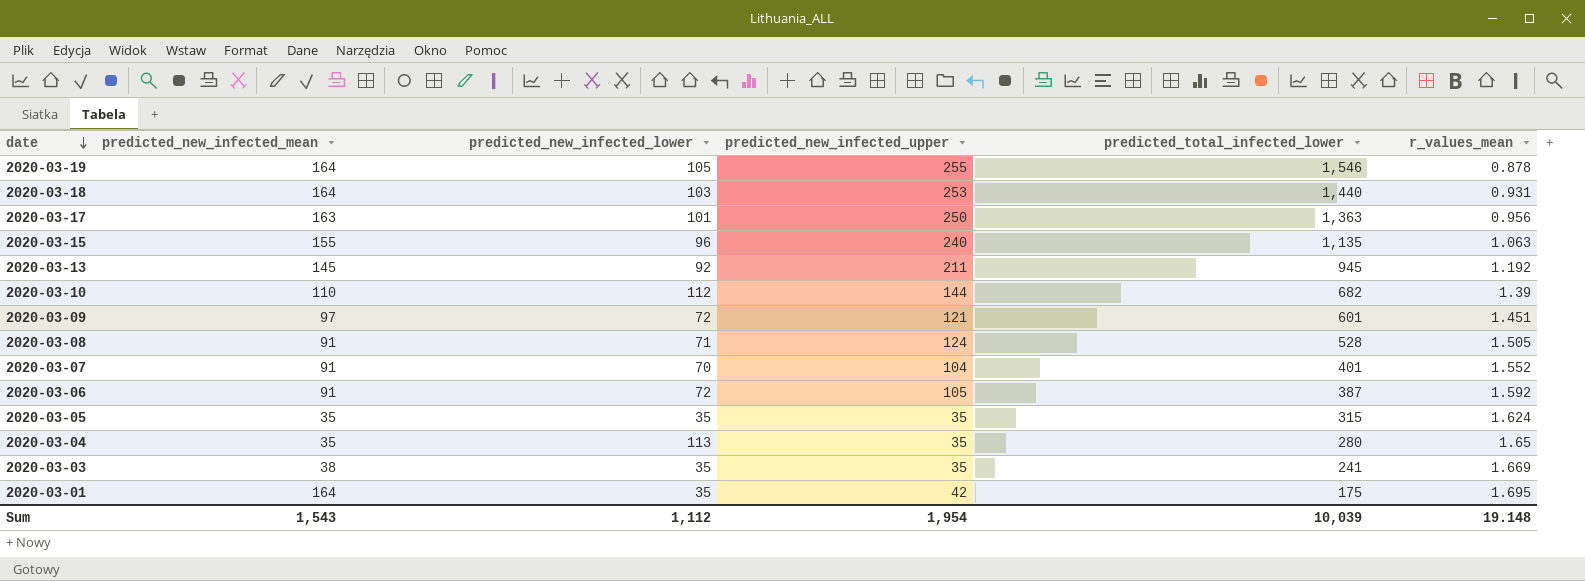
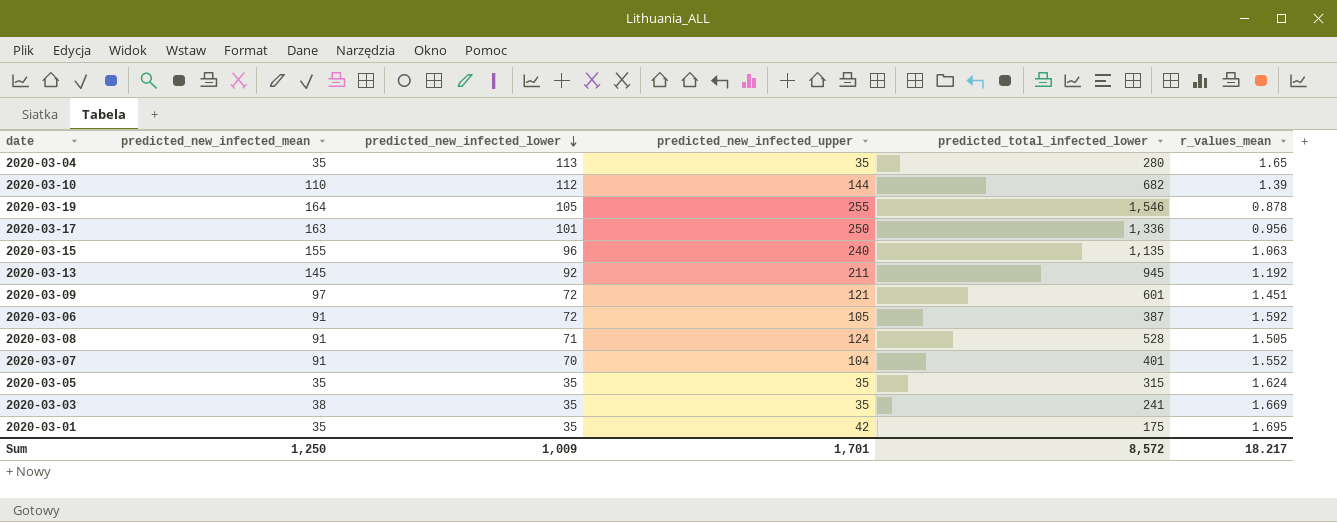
row order: date descending -> predicted_new_infected_lower descending
row 2020-03-18: 164 | 103 | 253 | 1,440 | 0.931 -> none
2020-03-17 | predicted_total_infected_lower: 1,363 -> 1,336
2020-03-01 | predicted_new_infected_mean: 164 -> 35
Sum | predicted_new_infected_mean: 1,543 -> 1,250
Sum | predicted_new_infected_lower: 1,112 -> 1,009
Sum | predicted_new_infected_upper: 1,954 -> 1,701
Sum | predicted_total_infected_lower: 10,039 -> 8,572
Sum | r_values_mean: 19.148 -> 18.217

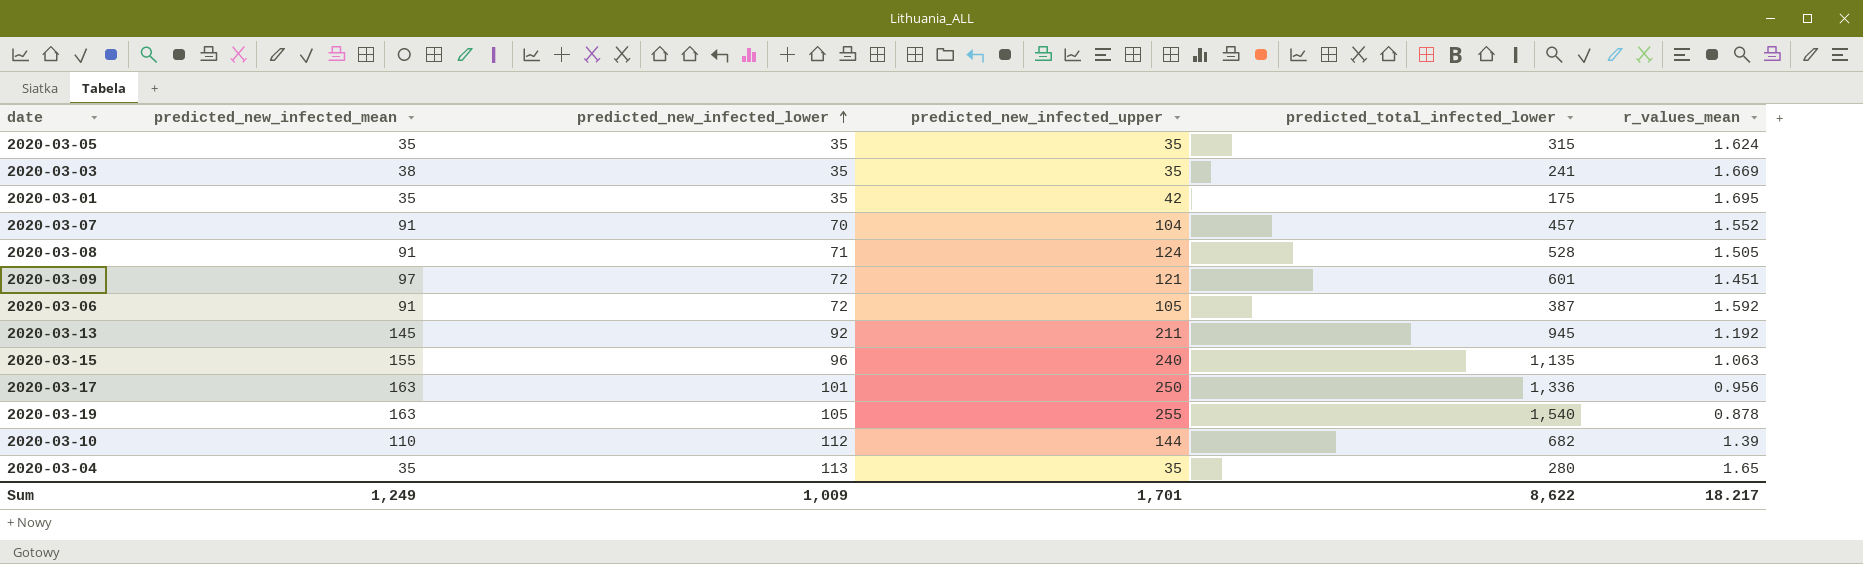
row order: predicted_new_infected_lower descending -> predicted_new_infected_lower ascending
2020-03-07 | predicted_total_infected_lower: 401 -> 457
2020-03-19 | predicted_new_infected_mean: 164 -> 163
2020-03-19 | predicted_total_infected_lower: 1,546 -> 1,540
Sum | predicted_new_infected_mean: 1,250 -> 1,249
Sum | predicted_total_infected_lower: 8,572 -> 8,622

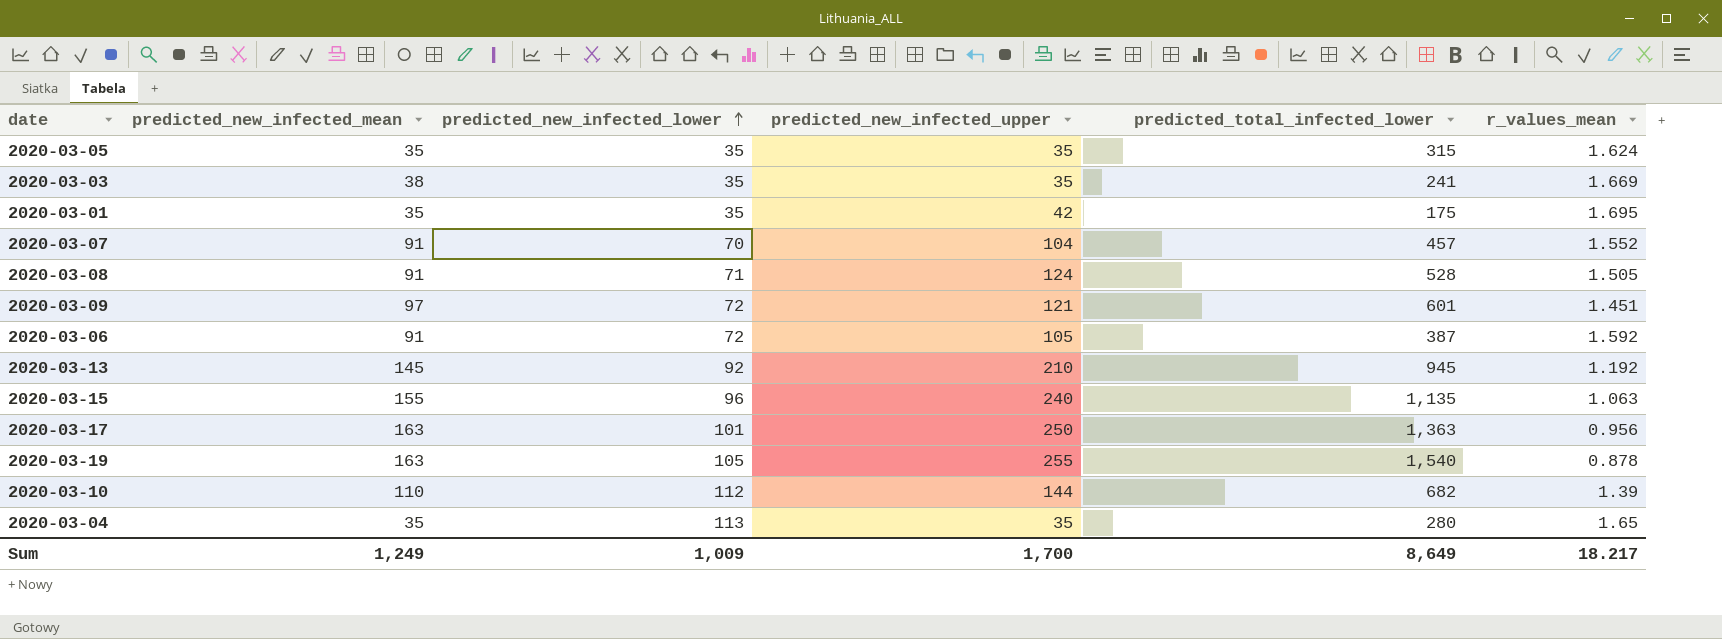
2020-03-13 | predicted_new_infected_upper: 211 -> 210
2020-03-17 | predicted_total_infected_lower: 1,336 -> 1,363
Sum | predicted_new_infected_upper: 1,701 -> 1,700
Sum | predicted_total_infected_lower: 8,622 -> 8,649

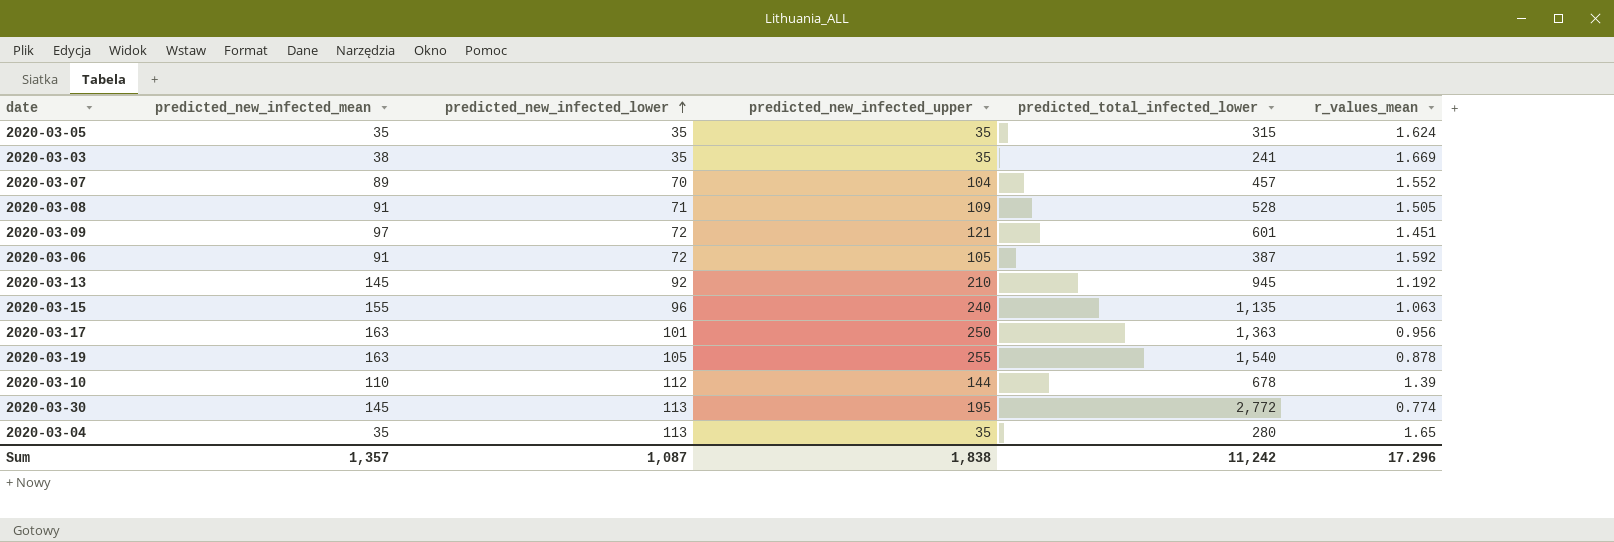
row 2020-03-01: 35 | 35 | 42 | 175 | 1.695 -> none
2020-03-07 | predicted_new_infected_mean: 91 -> 89
2020-03-08 | predicted_new_infected_upper: 124 -> 109
2020-03-10 | predicted_total_infected_lower: 682 -> 678
row 2020-03-30: none -> 145 | 113 | 195 | 2,772 | 0.774
Sum | predicted_new_infected_mean: 1,249 -> 1,357
Sum | predicted_new_infected_lower: 1,009 -> 1,087
Sum | predicted_new_infected_upper: 1,700 -> 1,838
Sum | predicted_total_infected_lower: 8,649 -> 11,242
Sum | r_values_mean: 18.217 -> 17.296

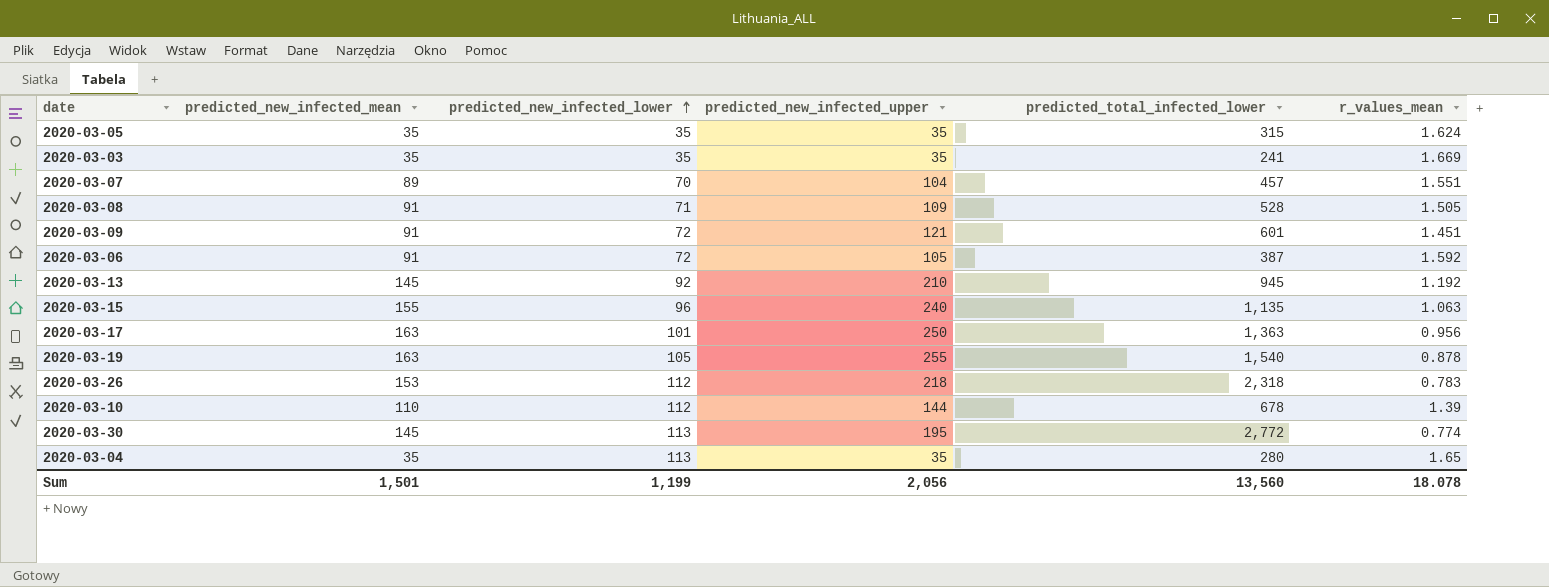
2020-03-03 | predicted_new_infected_mean: 38 -> 35
2020-03-07 | r_values_mean: 1.552 -> 1.551
2020-03-09 | predicted_new_infected_mean: 97 -> 91
row 2020-03-26: none -> 153 | 112 | 218 | 2,318 | 0.783
Sum | predicted_new_infected_mean: 1,357 -> 1,501
Sum | predicted_new_infected_lower: 1,087 -> 1,199
Sum | predicted_new_infected_upper: 1,838 -> 2,056
Sum | predicted_total_infected_lower: 11,242 -> 13,560
Sum | r_values_mean: 17.296 -> 18.078

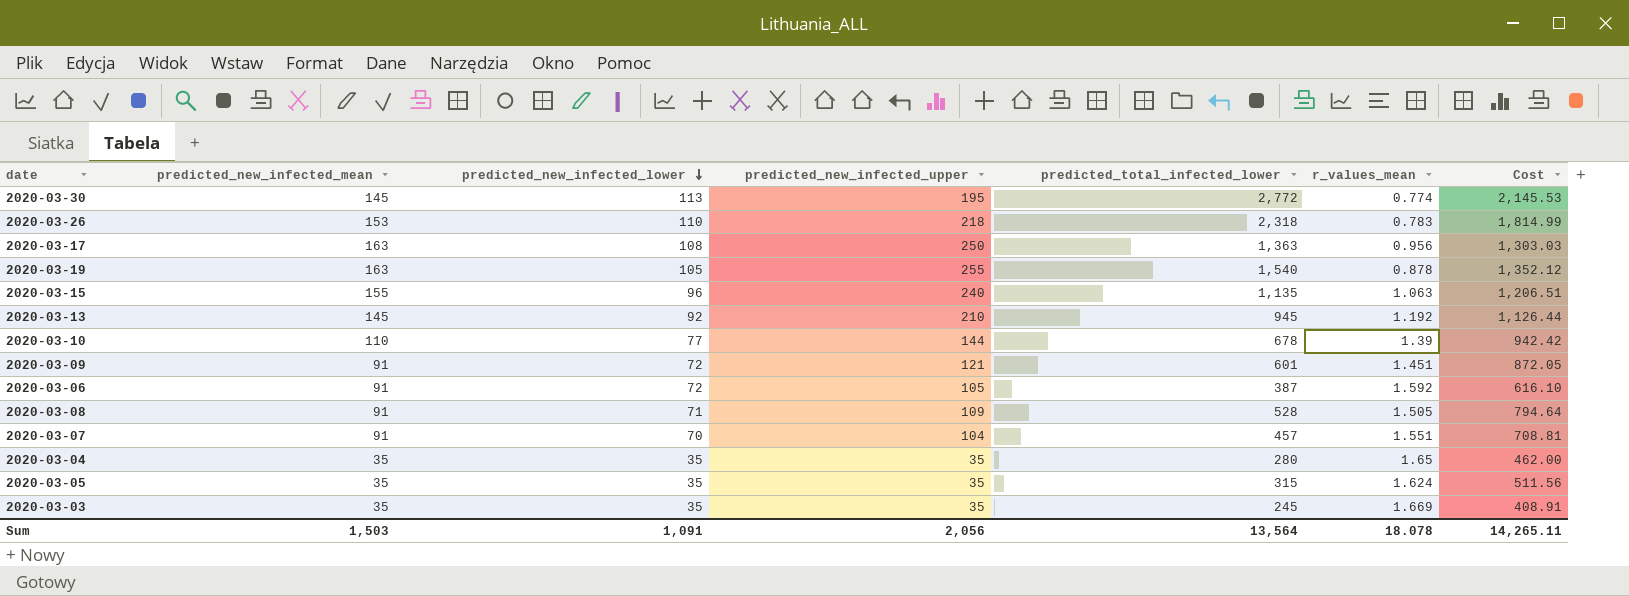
row order: predicted_new_infected_lower ascending -> predicted_new_infected_lower descending
column Cost | formula: none -> [predicted_total_infected_lower] * [r_values_mean]
2020-03-26 | predicted_new_infected_lower: 112 -> 110
2020-03-17 | predicted_new_infected_lower: 101 -> 108
2020-03-10 | predicted_new_infected_lower: 112 -> 77
2020-03-07 | predicted_new_infected_mean: 89 -> 91
2020-03-04 | predicted_new_infected_lower: 113 -> 35
2020-03-03 | predicted_total_infected_lower: 241 -> 245
Sum | predicted_new_infected_mean: 1,501 -> 1,503
Sum | predicted_new_infected_lower: 1,199 -> 1,091
Sum | predicted_total_infected_lower: 13,560 -> 13,564

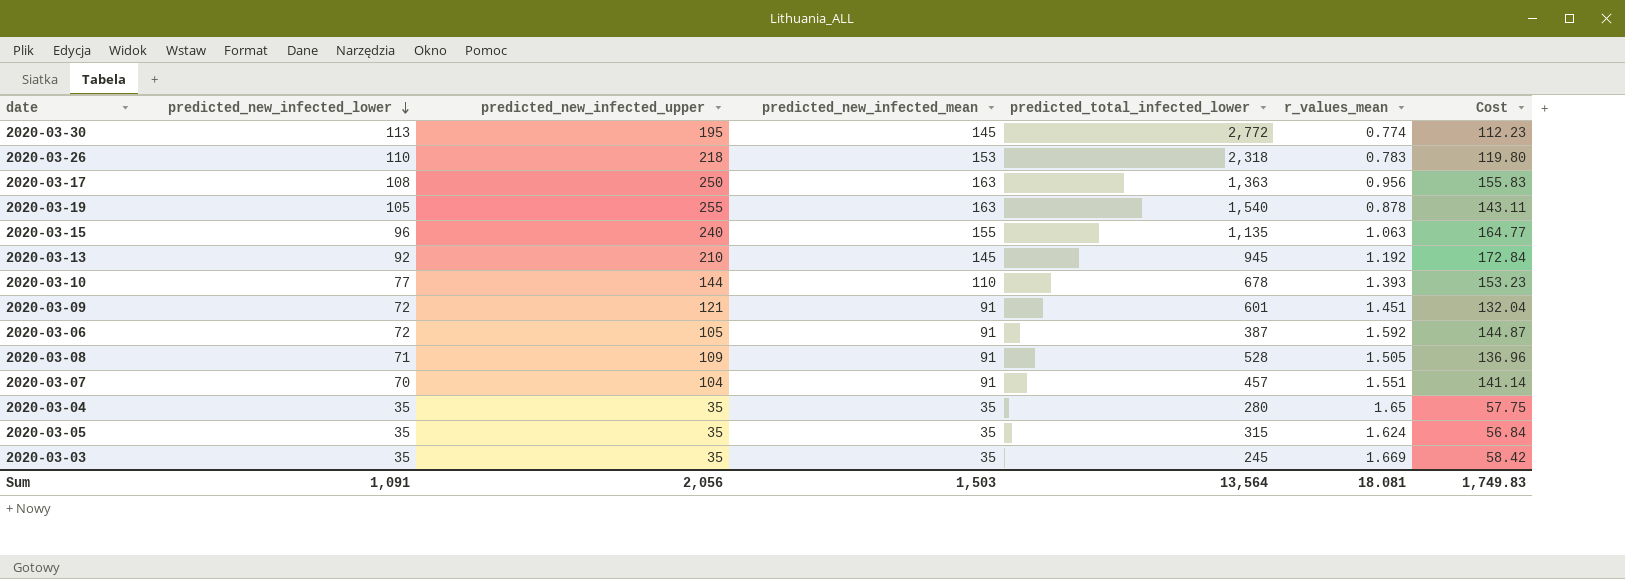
column predicted_new_infected_mean | position: 2 -> 4
column Cost | formula: [predicted_total_infected_lower] * [r_values_mean] -> [predicted_new_infected_mean] * [r_values_mean]
2020-03-10 | r_values_mean: 1.39 -> 1.393
Sum | r_values_mean: 18.078 -> 18.081
Sum | Cost: 14,265.11 -> 1,749.83

